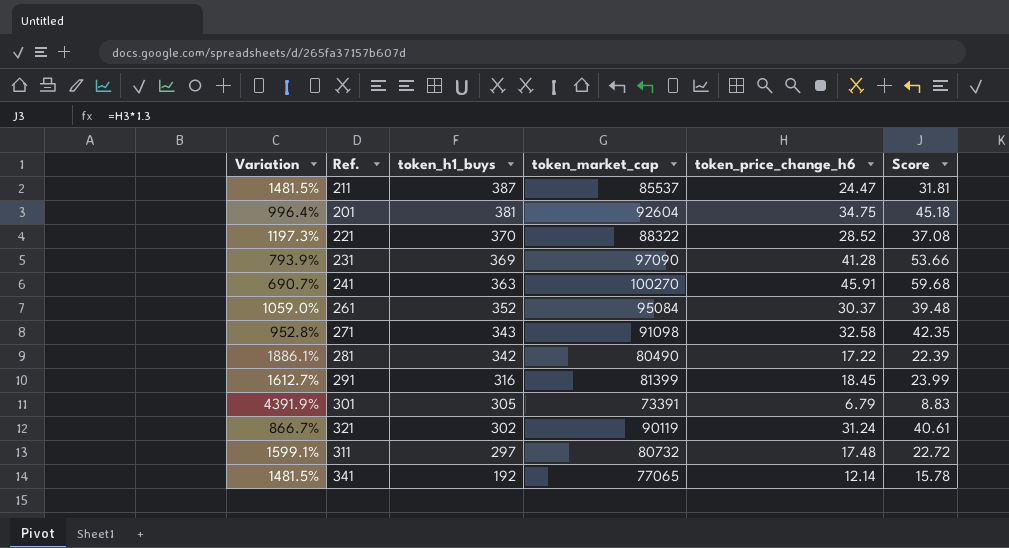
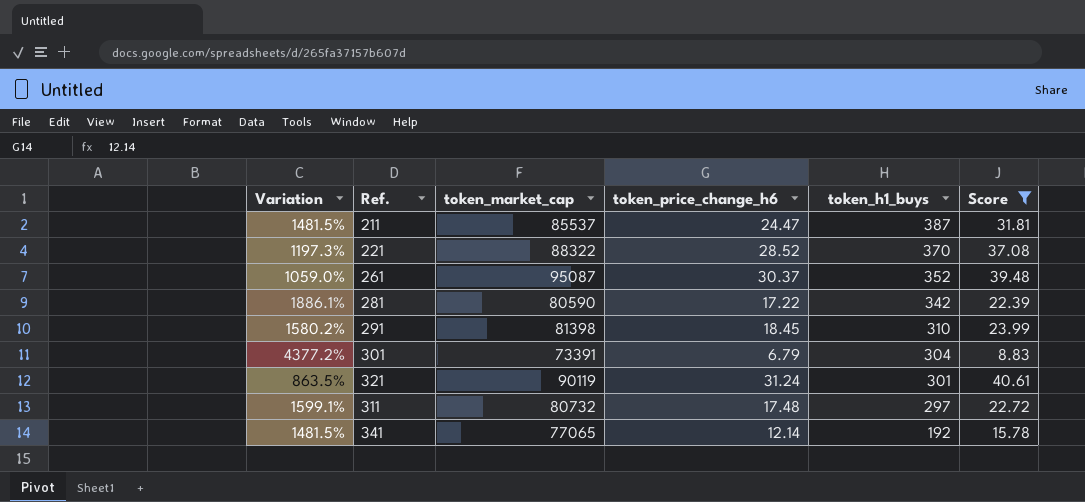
filter: none -> Score <= 40.61
column token_h1_buys | position: 3 -> 5
261 | token_market_cap: 95084 -> 95087
281 | token_market_cap: 80490 -> 80590
291 | Variation: 1612.7% -> 1580.2%
291 | token_market_cap: 81399 -> 81398
291 | token_h1_buys: 316 -> 310
301 | Variation: 4391.9% -> 4377.2%
301 | token_h1_buys: 305 -> 304
321 | Variation: 866.7% -> 863.5%
321 | token_h1_buys: 302 -> 301

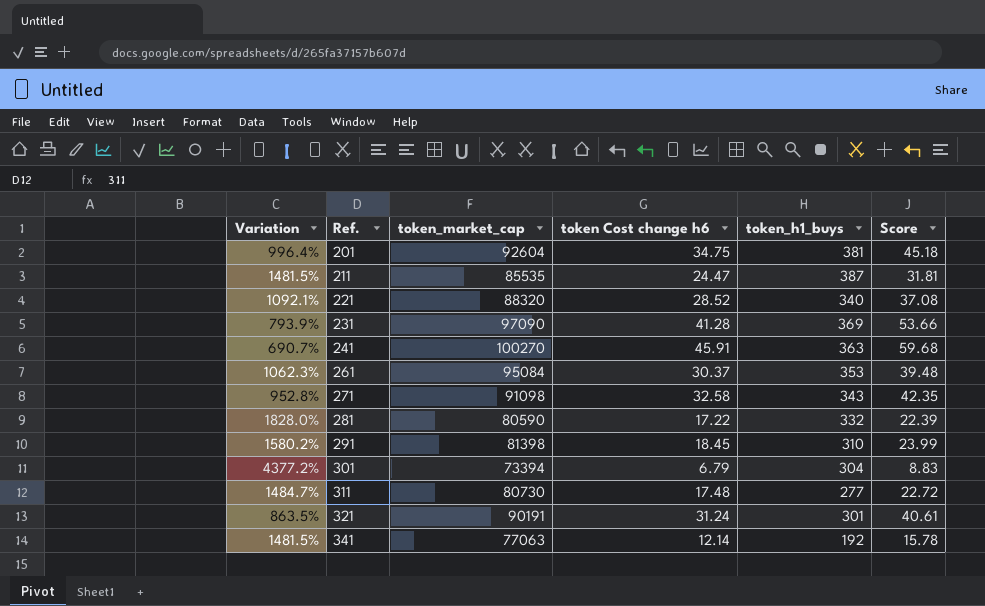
filter: Score <= 40.61 -> none
row order: token_h1_buys descending -> Ref. ascending
column name: token_price_change_h6 -> token Cost change h6
211 | token_market_cap: 85537 -> 85535
221 | Variation: 1197.3% -> 1092.1%
221 | token_market_cap: 88322 -> 88320
221 | token_h1_buys: 370 -> 340
261 | Variation: 1059.0% -> 1062.3%
261 | token_market_cap: 95087 -> 95084
261 | token_h1_buys: 352 -> 353
281 | Variation: 1886.1% -> 1828.0%
281 | token_h1_buys: 342 -> 332
301 | token_market_cap: 73391 -> 73394
311 | Variation: 1599.1% -> 1484.7%
311 | token_market_cap: 80732 -> 80730
311 | token_h1_buys: 297 -> 277
321 | token_market_cap: 90119 -> 90191
341 | token_market_cap: 77065 -> 77063

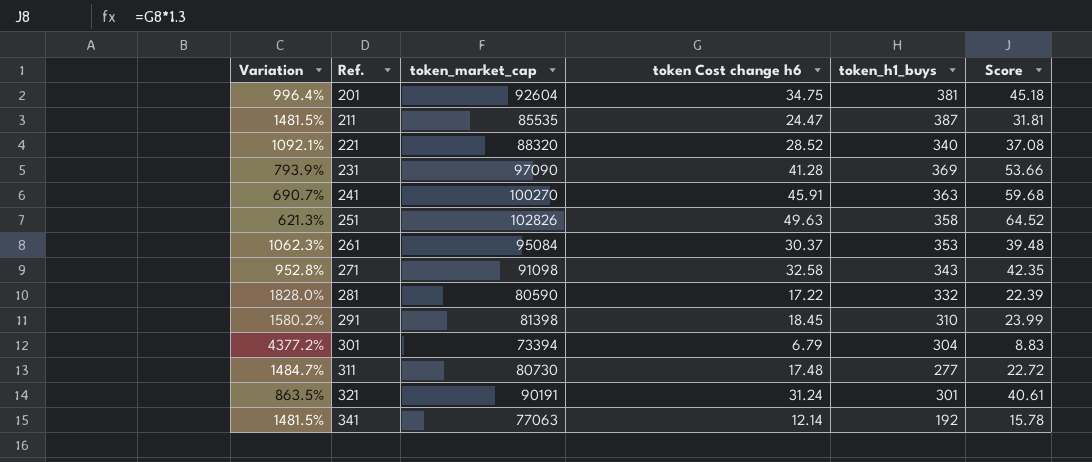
row 251: none -> 621.3% | 102826 | 49.63 | 358 | 64.52

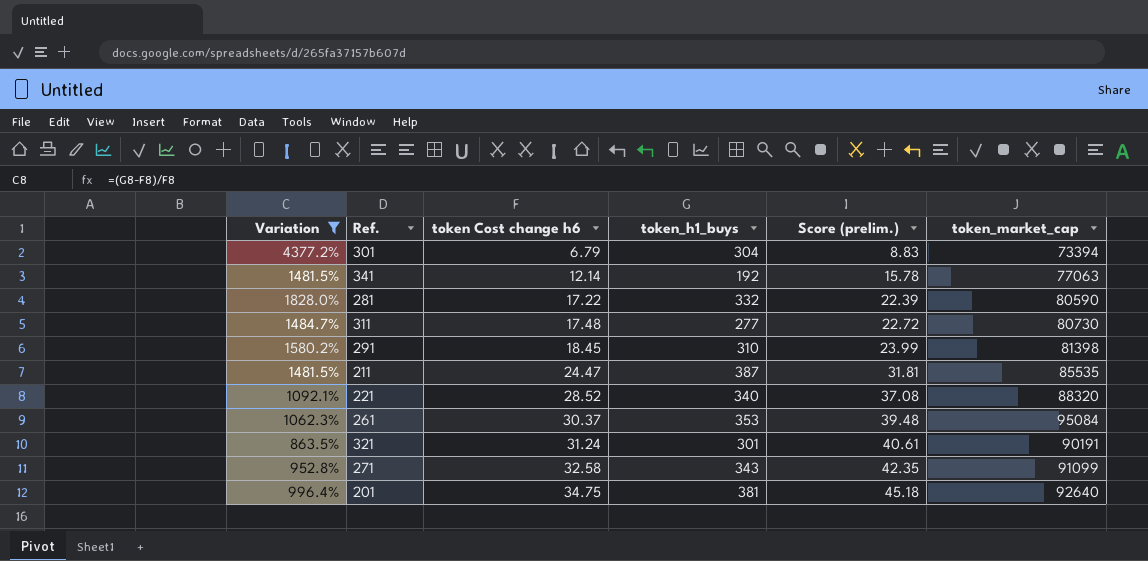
filter: none -> Variation >= 863.5%
row order: Ref. ascending -> token Cost change h6 ascending
column name: Score -> Score (prelim.)
column token_market_cap | position: 3 -> 6
271 | token_market_cap: 91098 -> 91099
201 | token_market_cap: 92604 -> 92640

